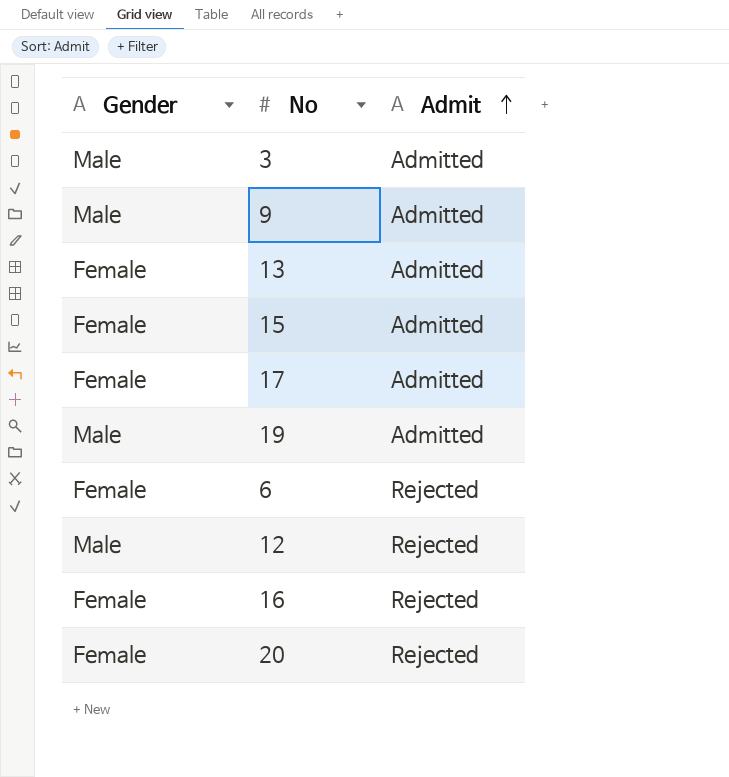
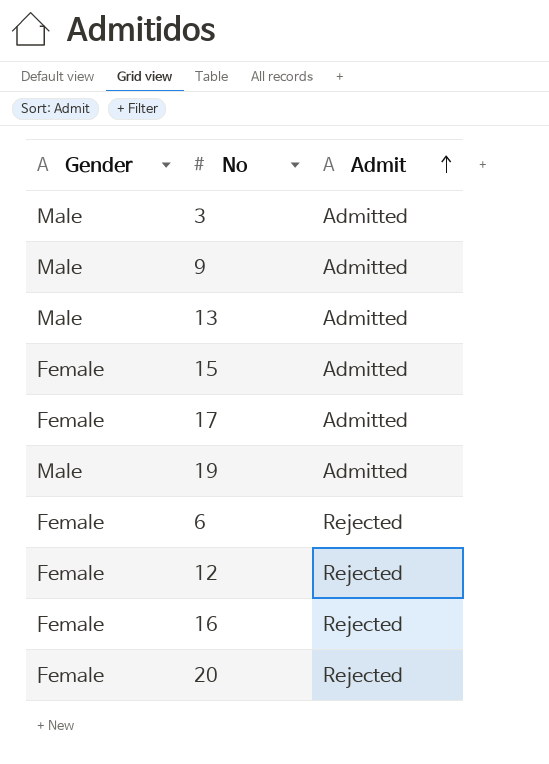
13 | Gender: Female -> Male
12 | Gender: Male -> Female

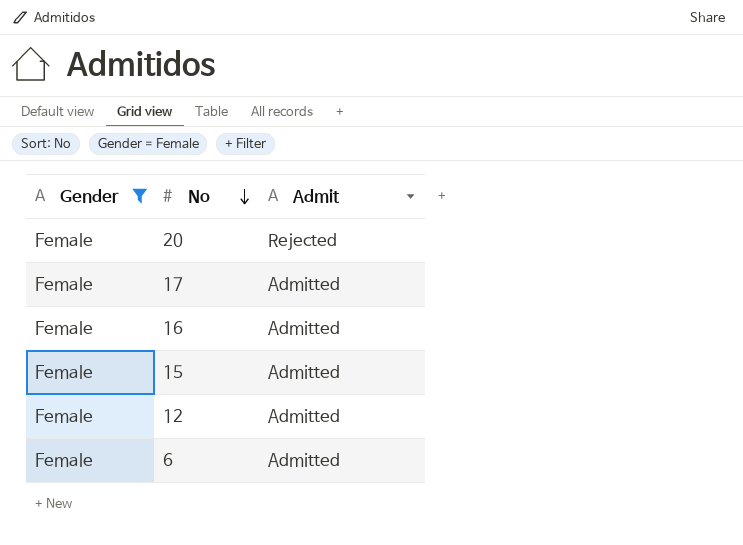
filter: none -> Gender = Female
row order: Admit ascending -> No descending
16 | Admit: Rejected -> Admitted
12 | Admit: Rejected -> Admitted
6 | Admit: Rejected -> Admitted

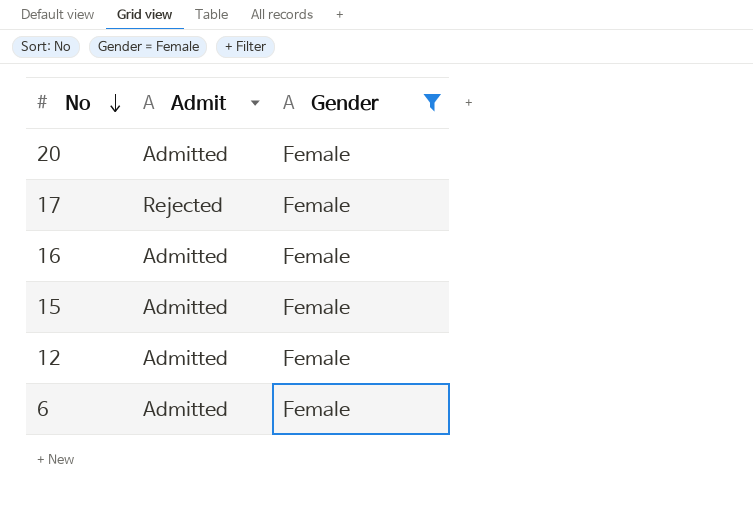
column Gender | position: 1 -> 3
20 | Admit: Rejected -> Admitted
17 | Admit: Admitted -> Rejected

